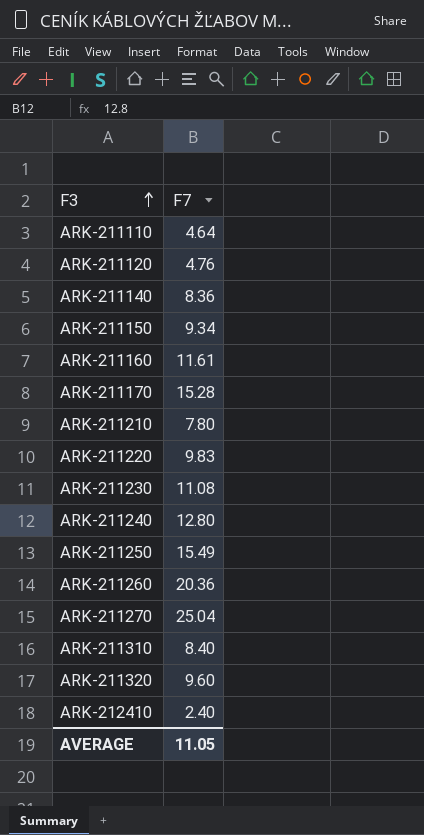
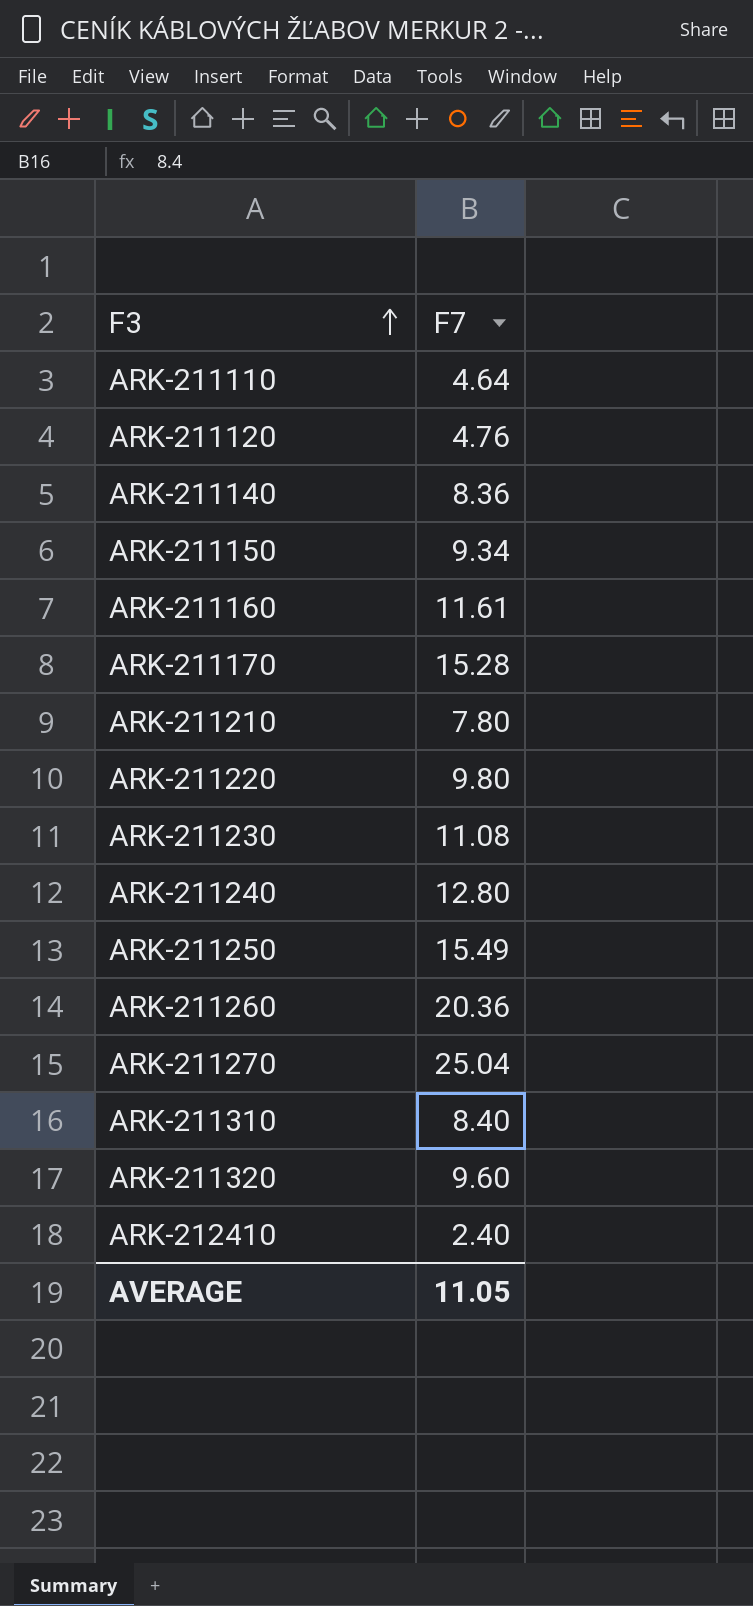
ARK-211220 | F7: 9.83 -> 9.80

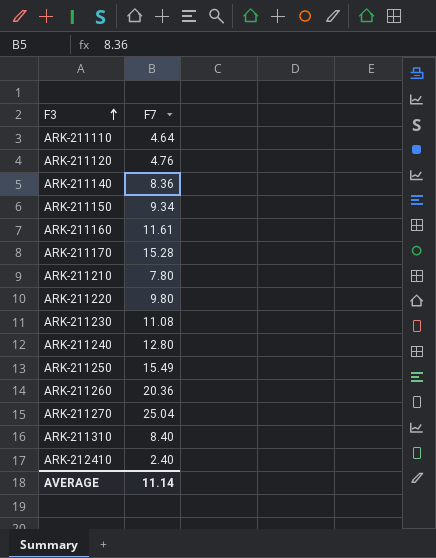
row ARK-211320: 9.60 -> none
AVERAGE | F7: 11.05 -> 11.14

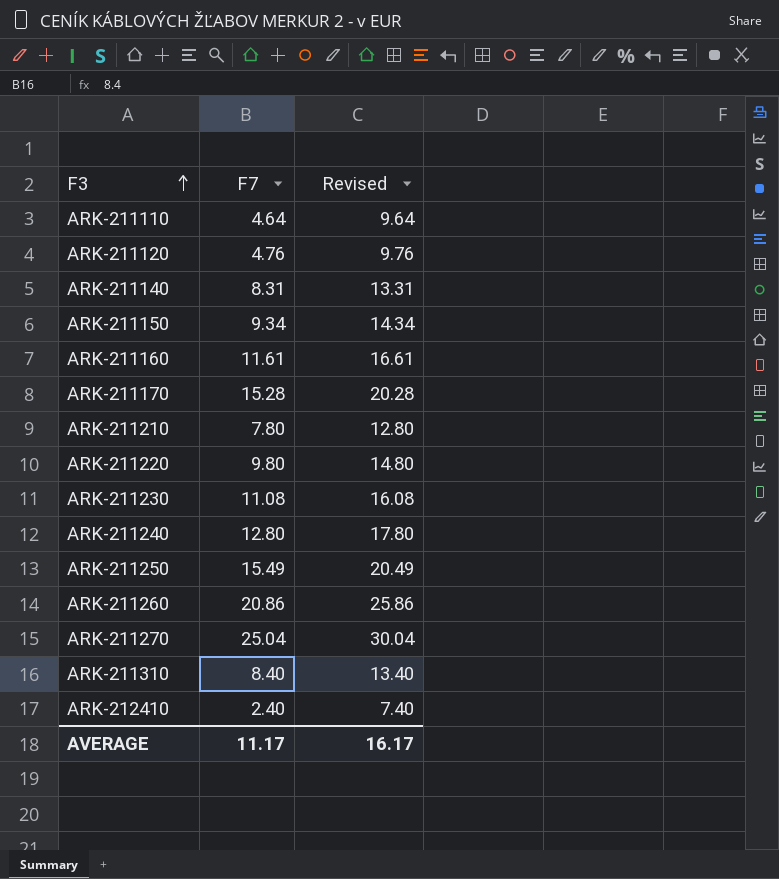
column Revised | formula: none -> [F7] + 5
ARK-211140 | F7: 8.36 -> 8.31
ARK-211260 | F7: 20.36 -> 20.86
AVERAGE | F7: 11.14 -> 11.17

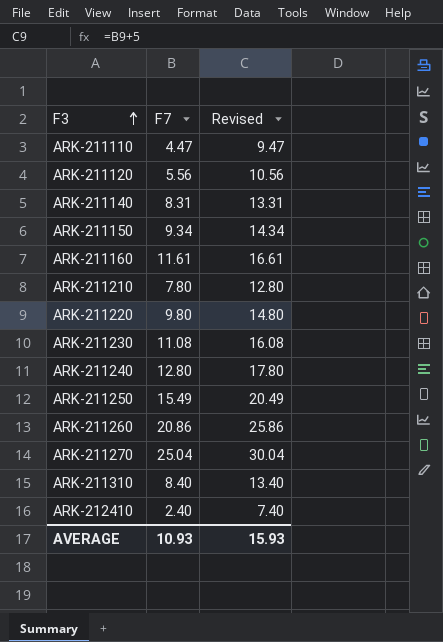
row ARK-211170: 15.28 | 20.28 -> none
ARK-211110 | F7: 4.64 -> 4.47
ARK-211110 | Revised: 9.64 -> 9.47
ARK-211120 | F7: 4.76 -> 5.56
ARK-211120 | Revised: 9.76 -> 10.56
AVERAGE | F7: 11.17 -> 10.93
AVERAGE | Revised: 16.17 -> 15.93

